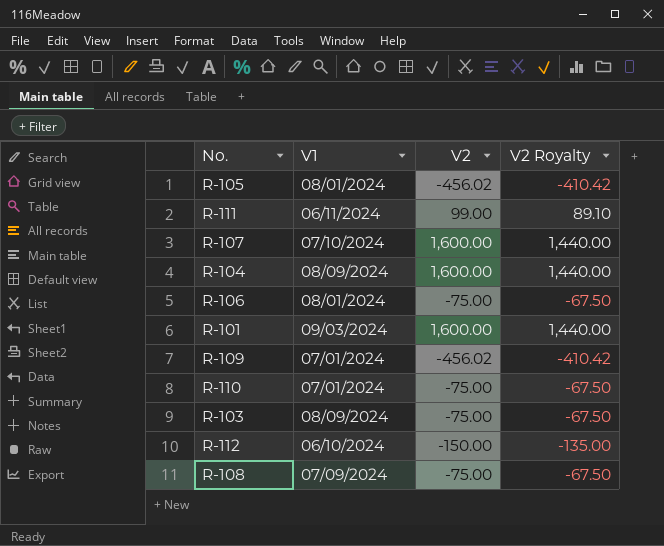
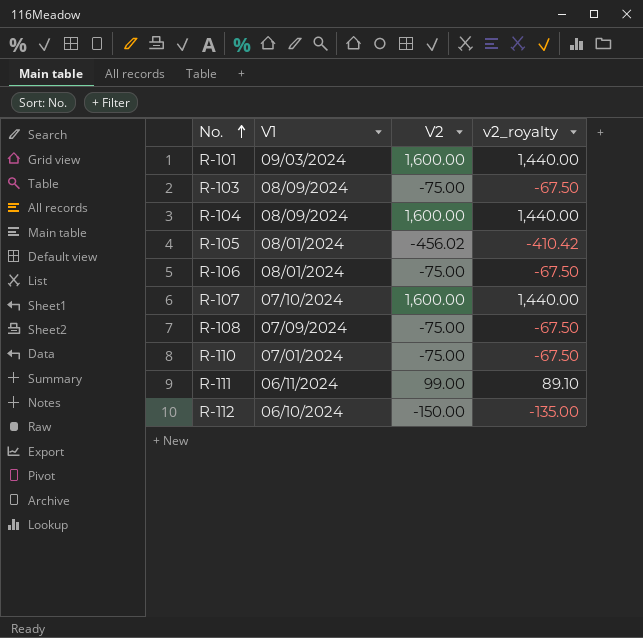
row order: none -> No. ascending
column name: V2 Royalty -> v2_royalty
row R-109: 07/01/2024 | -456.02 | -410.42 -> none

